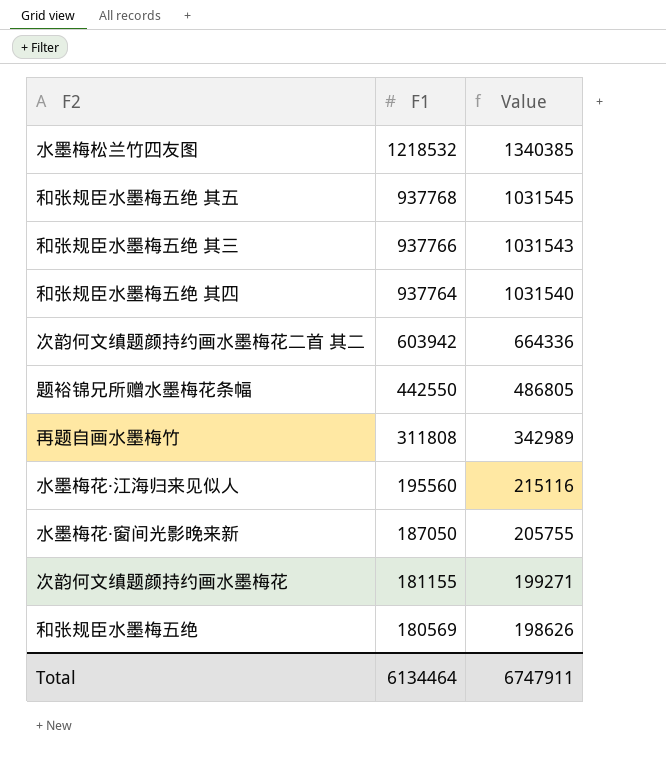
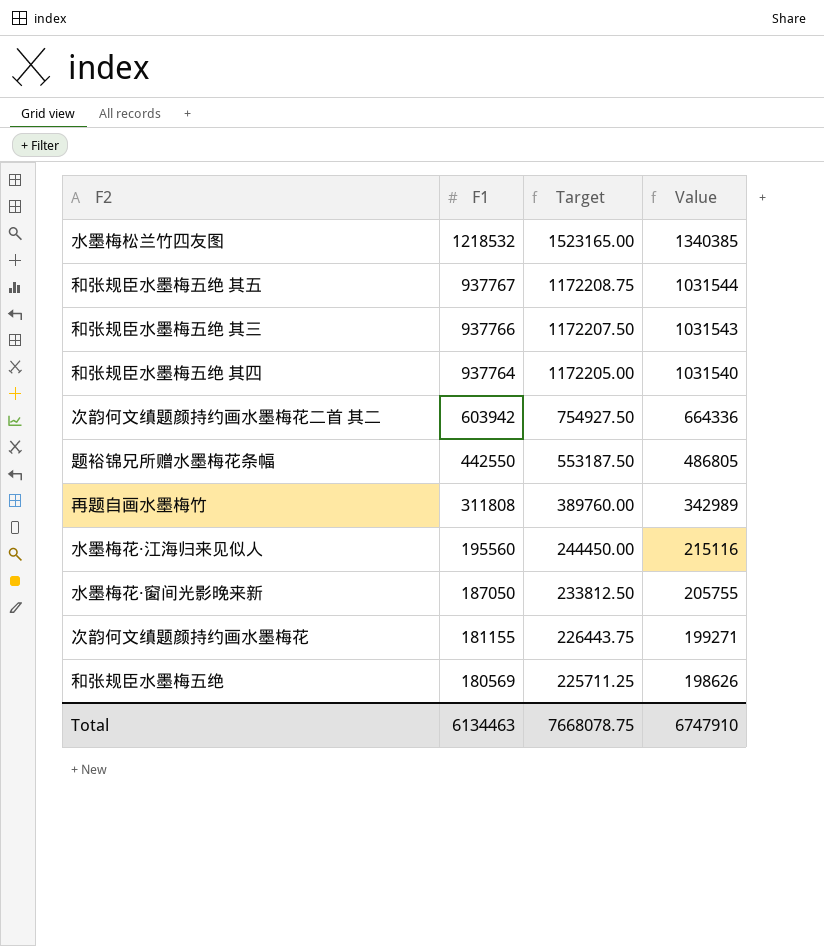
column Target | formula: none -> [F1] * 1.25
和张规臣水墨梅五绝 其五 | F1: 937768 -> 937767
和张规臣水墨梅五绝 其五 | Value: 1031545 -> 1031544
Total | F1: 6134464 -> 6134463
Total | Value: 6747911 -> 6747910

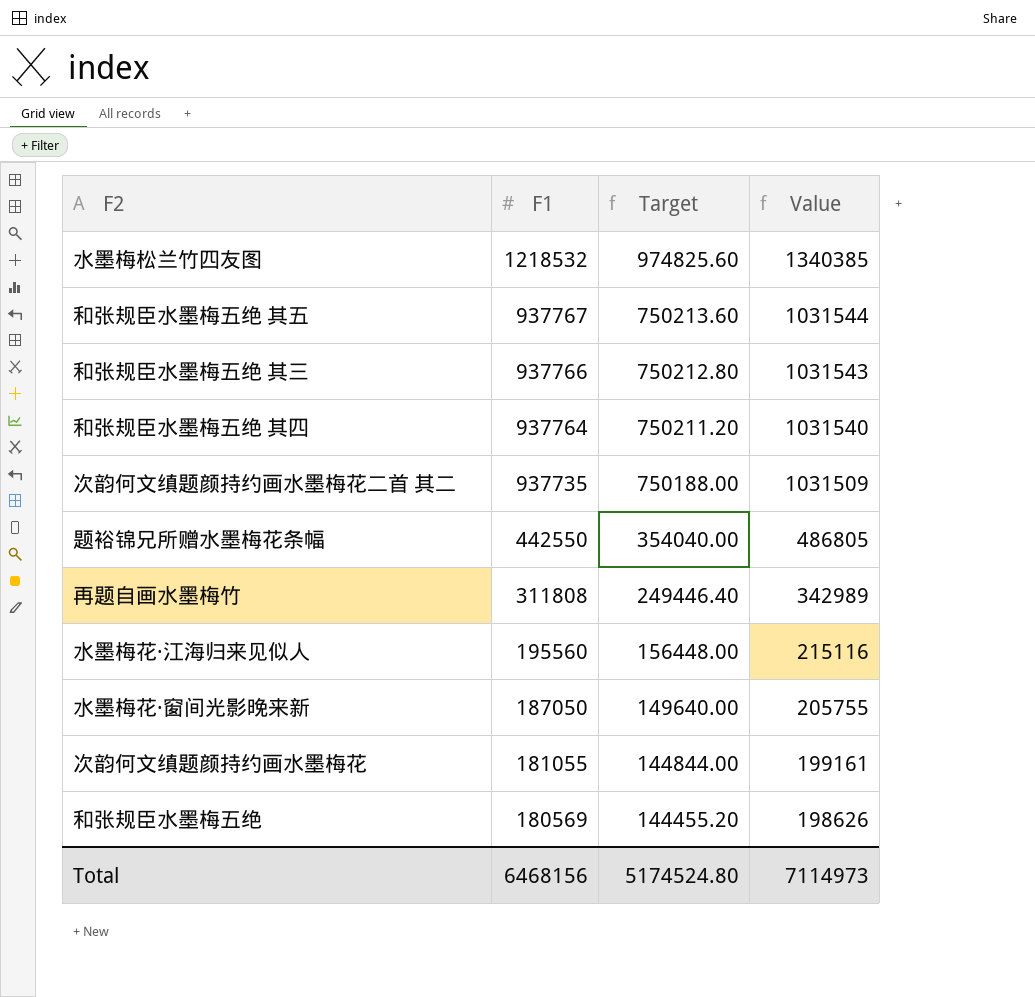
column Target | formula: [F1] * 1.25 -> [F1] * 0.8
次韵何文缜题颜持约画水墨梅花二首 其二 | F1: 603942 -> 937735
次韵何文缜题颜持约画水墨梅花二首 其二 | Value: 664336 -> 1031509
次韵何文缜题颜持约画水墨梅花 | F1: 181155 -> 181055
次韵何文缜题颜持约画水墨梅花 | Value: 199271 -> 199161
Total | F1: 6134463 -> 6468156
Total | Target: 7668078.75 -> 5174524.80
Total | Value: 6747910 -> 7114973

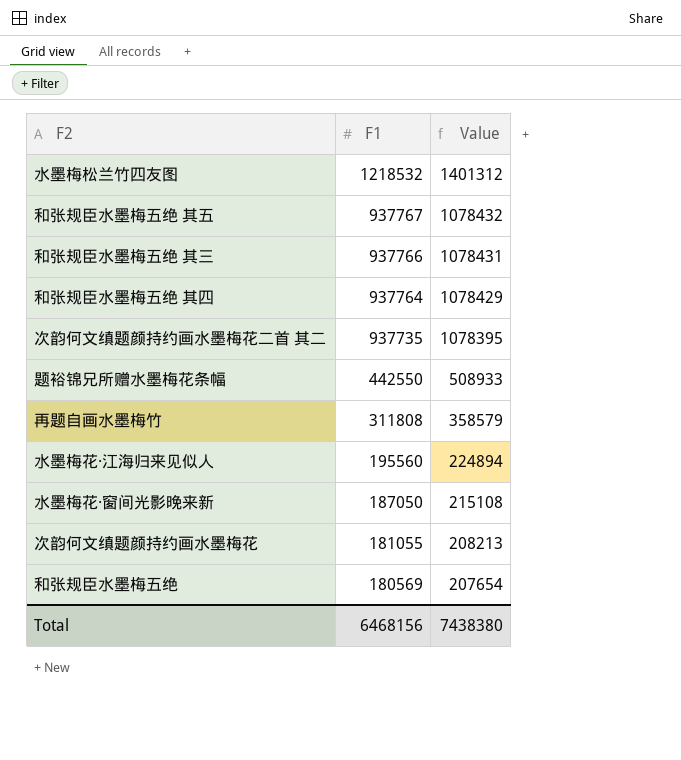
column Target | formula: [F1] * 0.8 -> none
column Value | formula: [F1] * 1.1 -> [F1] * 1.15
Total | Value: 7114973 -> 7438380

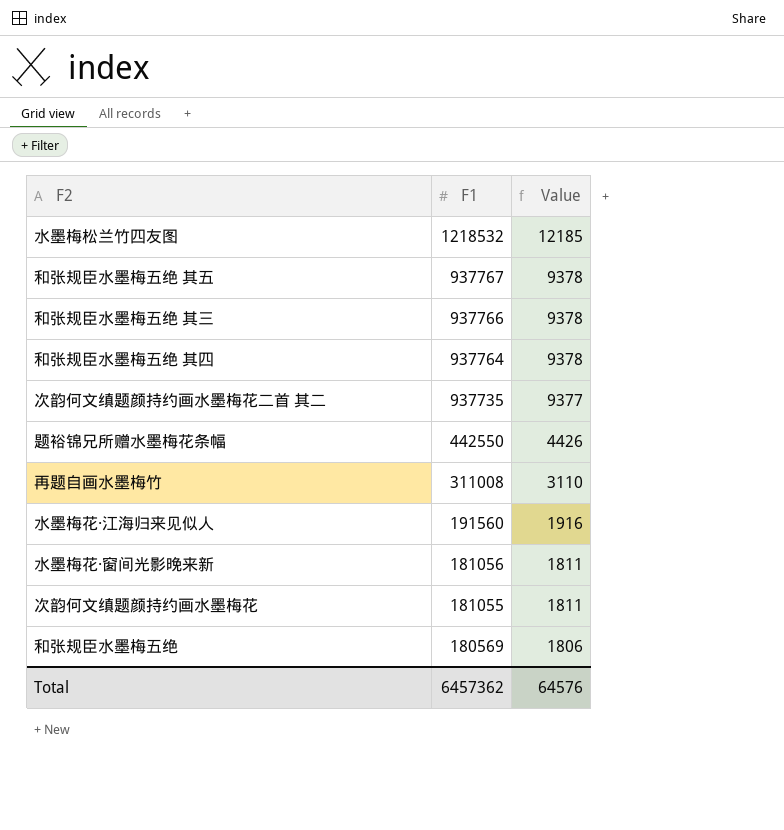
column Value | formula: [F1] * 1.15 -> [F1] * 0.01
再题自画水墨梅竹 | F1: 311808 -> 311008
水墨梅花·江海归来见似人 | F1: 195560 -> 191560
水墨梅花·窗间光影晚来新 | F1: 187050 -> 181056
Total | F1: 6468156 -> 6457362
Total | Value: 7438380 -> 64576

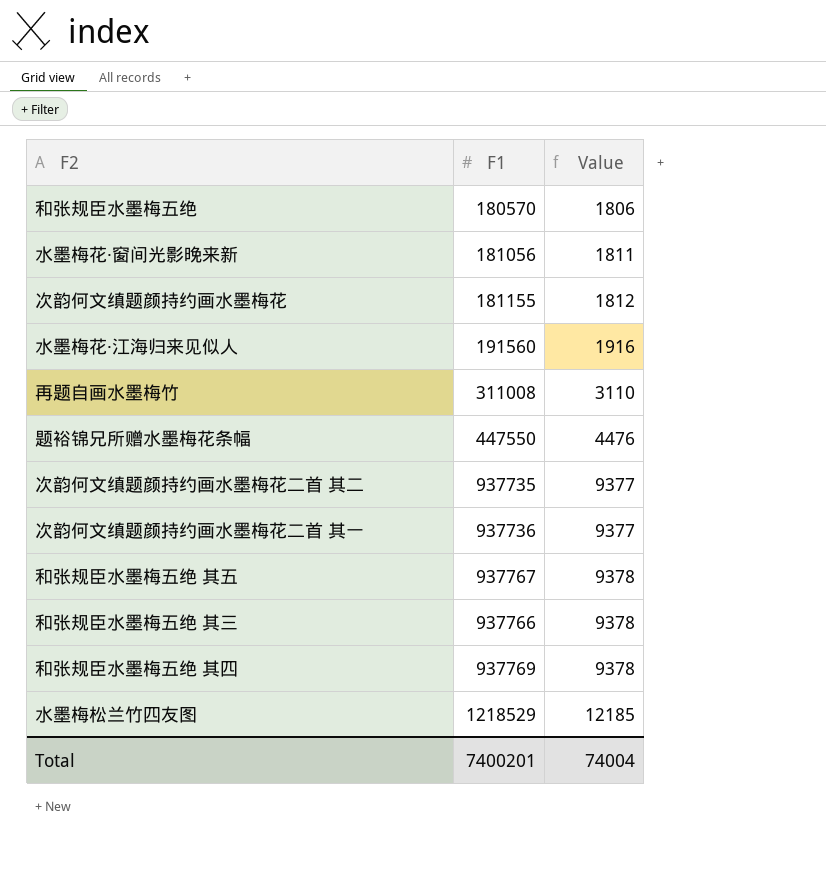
row order: F1 descending -> Value ascending
和张规臣水墨梅五绝 | F1: 180569 -> 180570
次韵何文缜题颜持约画水墨梅花 | F1: 181055 -> 181155
次韵何文缜题颜持约画水墨梅花 | Value: 1811 -> 1812
题裕锦兄所赠水墨梅花条幅 | F1: 442550 -> 447550
题裕锦兄所赠水墨梅花条幅 | Value: 4426 -> 4476
row 次韵何文缜题颜持约画水墨梅花二首 其一: none -> 937736 | 9377
和张规臣水墨梅五绝 其四 | F1: 937764 -> 937769
水墨梅松兰竹四友图 | F1: 1218532 -> 1218529
Total | F1: 6457362 -> 7400201
Total | Value: 64576 -> 74004

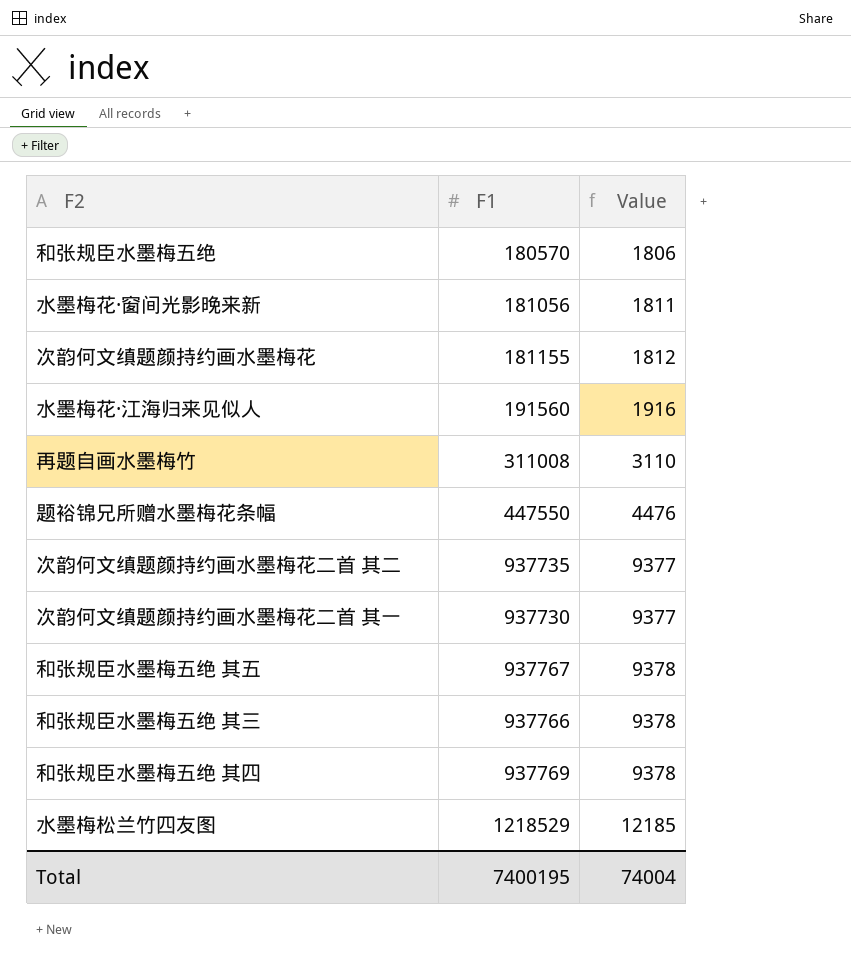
次韵何文缜题颜持约画水墨梅花二首 其一 | F1: 937736 -> 937730
Total | F1: 7400201 -> 7400195

